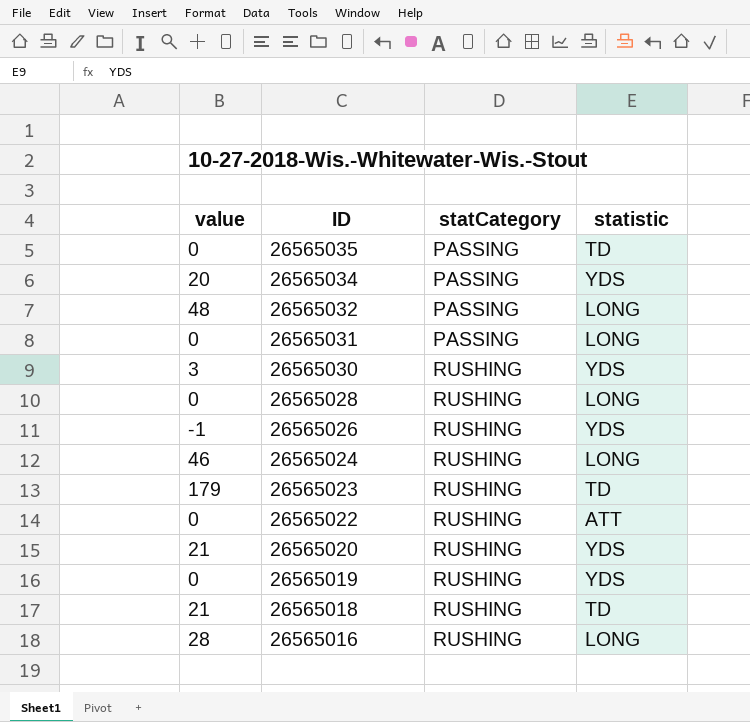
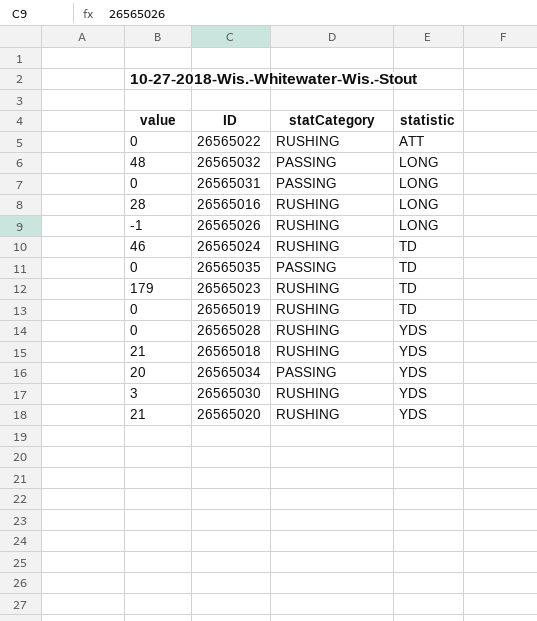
row order: ID descending -> statistic ascending
26565026 | statistic: YDS -> LONG
26565024 | statistic: LONG -> TD
26565019 | statistic: YDS -> TD
26565028 | statistic: LONG -> YDS
26565018 | statistic: TD -> YDS

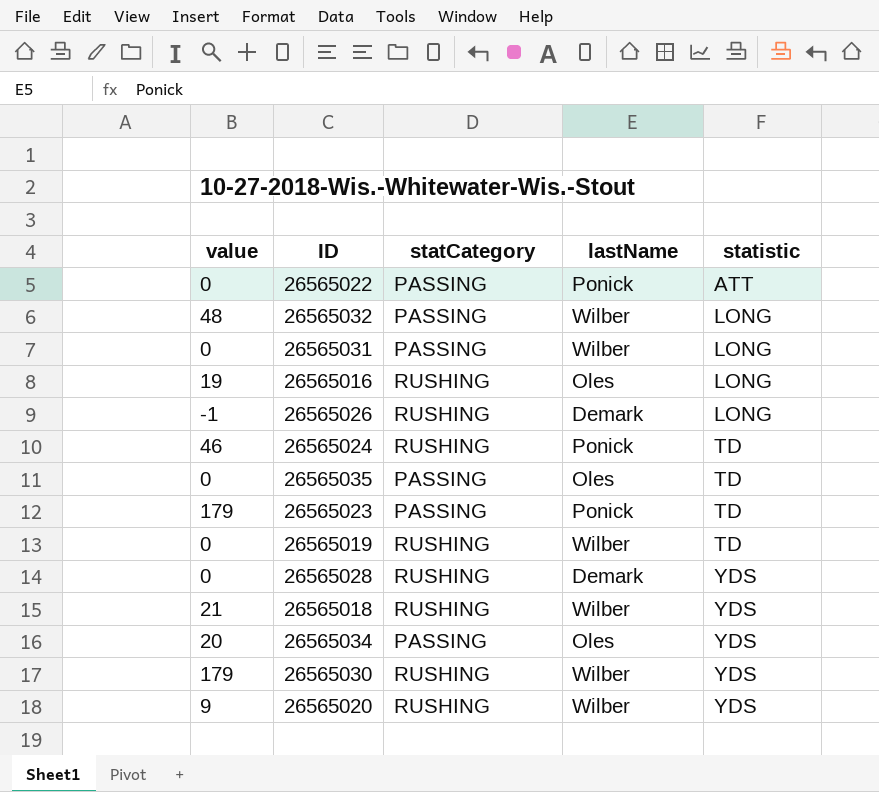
column lastName | position: none -> 4
26565022 | statCategory: RUSHING -> PASSING
26565016 | value: 28 -> 19
26565023 | statCategory: RUSHING -> PASSING
26565030 | value: 3 -> 179
26565020 | value: 21 -> 9

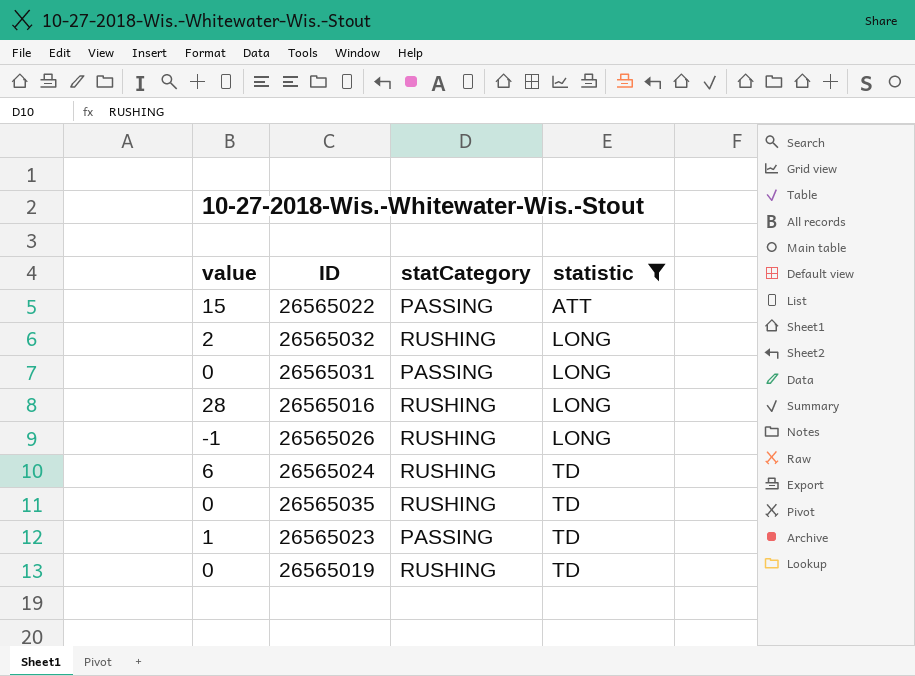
filter: none -> statistic != YDS
column lastName | position: 4 -> none
26565022 | value: 0 -> 15
26565032 | value: 48 -> 2
26565032 | statCategory: PASSING -> RUSHING
26565016 | value: 19 -> 28
26565024 | value: 46 -> 6
26565035 | statCategory: PASSING -> RUSHING
26565023 | value: 179 -> 1

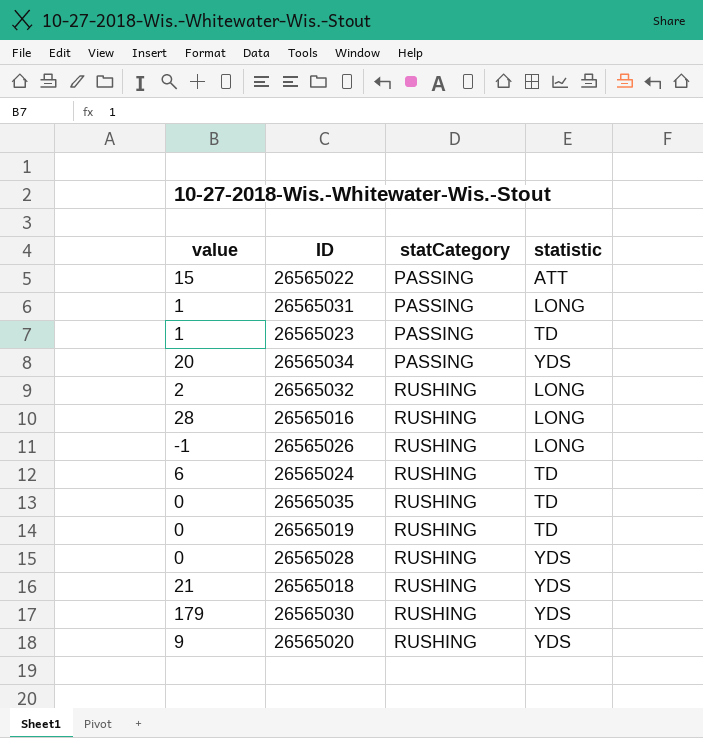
filter: statistic != YDS -> none
row order: statistic ascending -> statCategory ascending
26565031 | value: 0 -> 1

